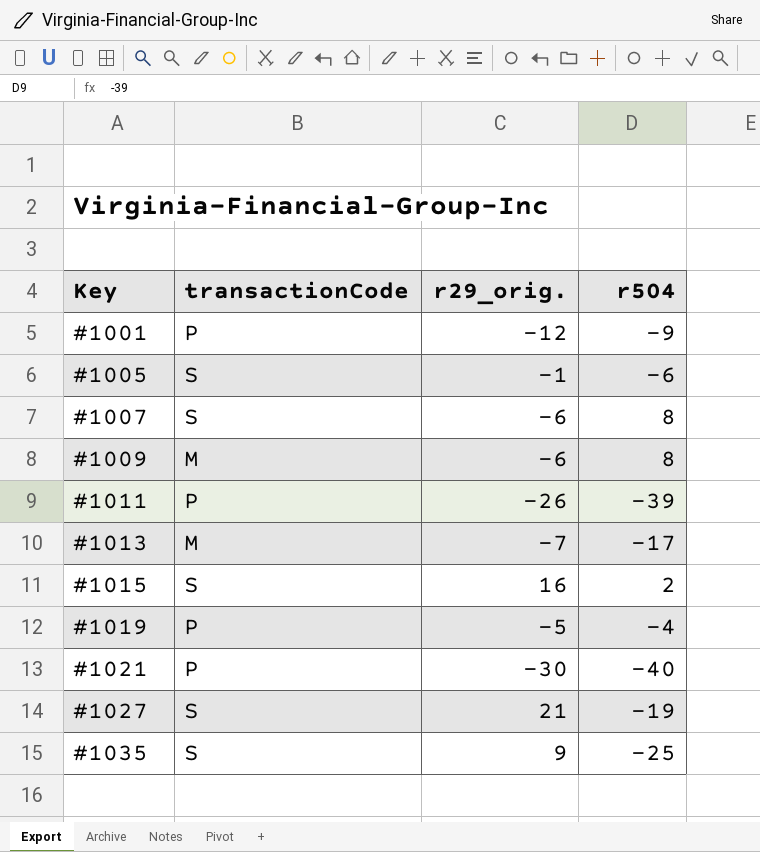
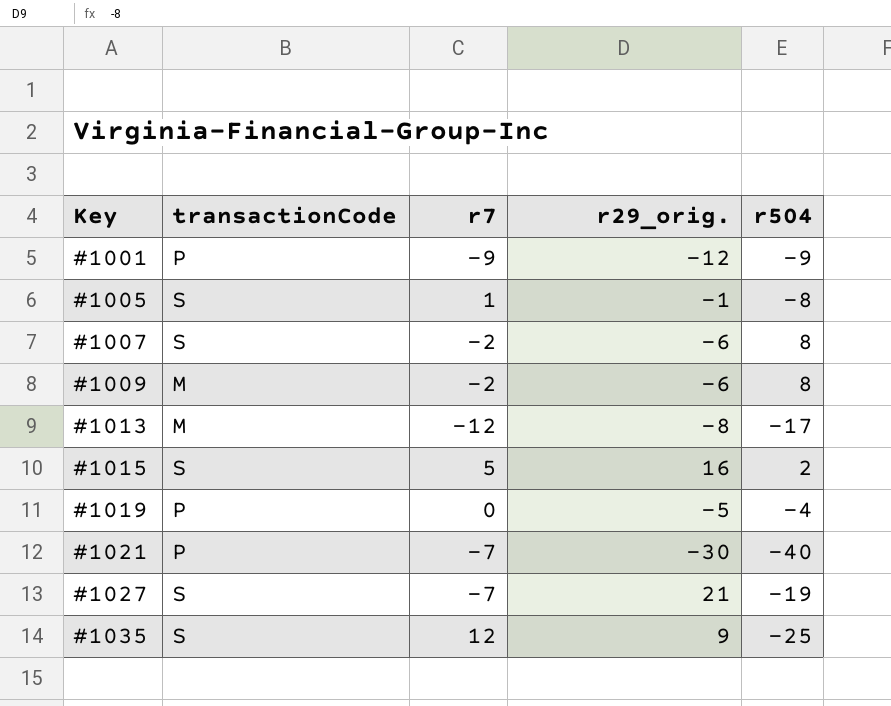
column r7 | position: none -> 3
row #1011: P | -26 | -39 -> none
#1005 | r504: -6 -> -8
#1013 | r29_orig.: -7 -> -8

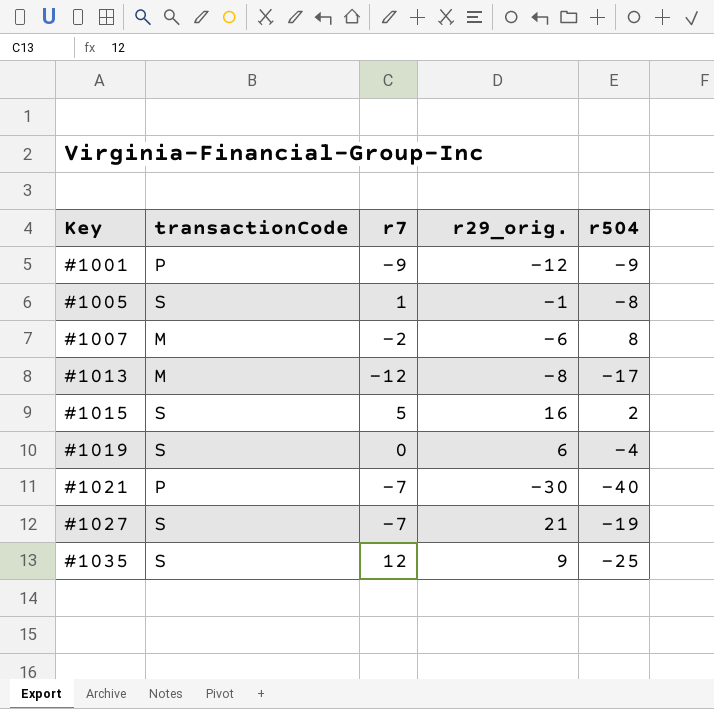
row #1009: M | -2 | -6 | 8 -> none
#1007 | transactionCode: S -> M
#1019 | transactionCode: P -> S
#1019 | r29_orig.: -5 -> 6

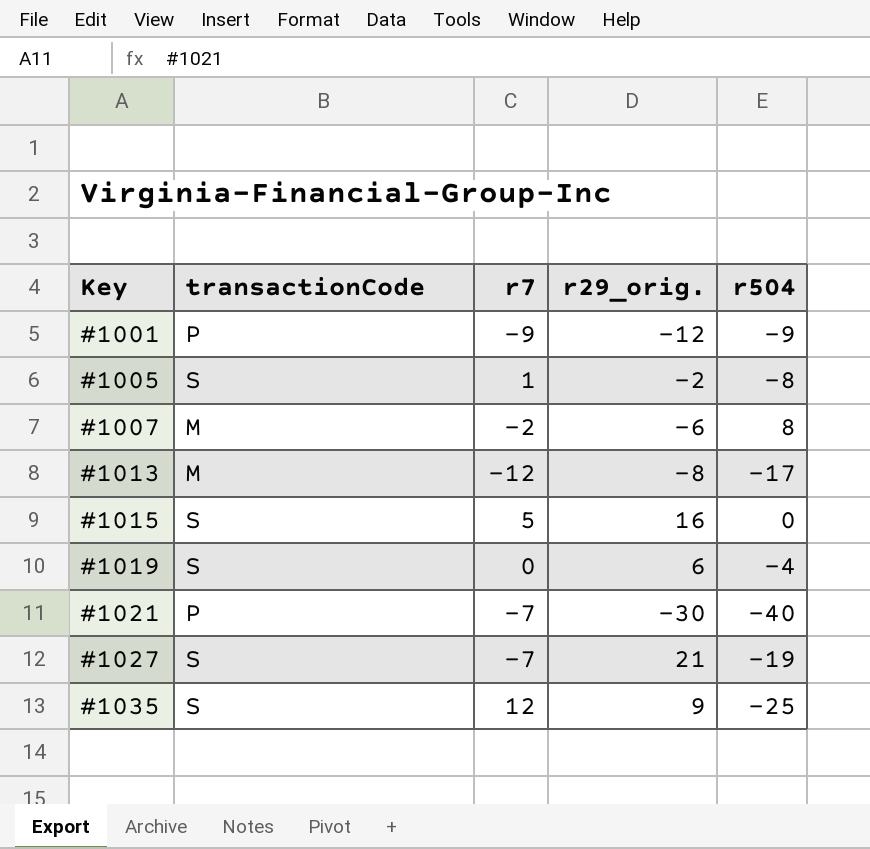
#1005 | r29_orig.: -1 -> -2
#1015 | r504: 2 -> 0

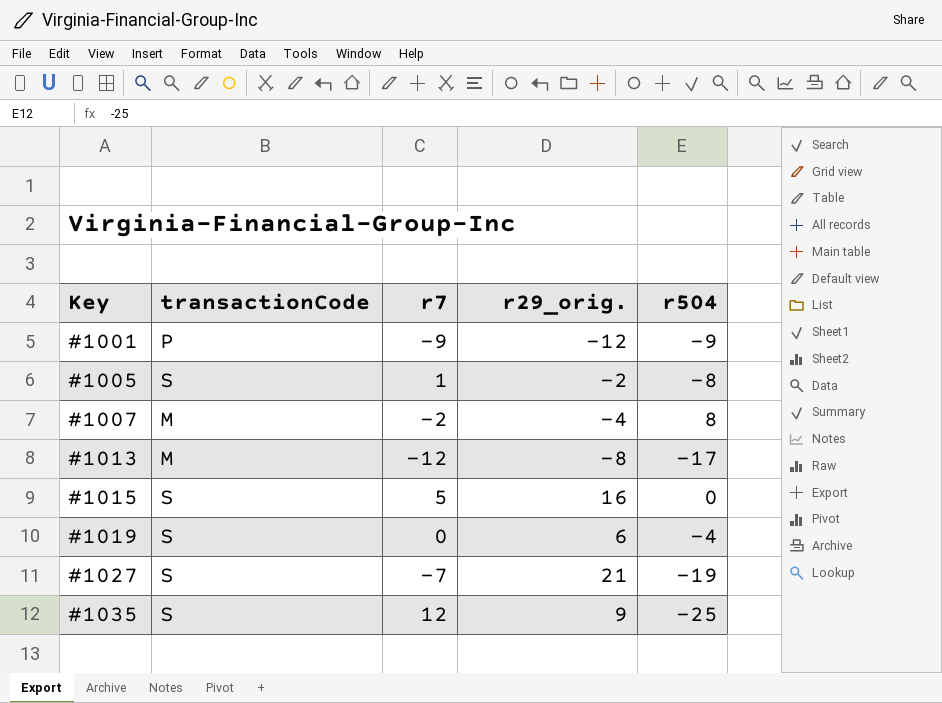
row #1021: P | -7 | -30 | -40 -> none
#1007 | r29_orig.: -6 -> -4

